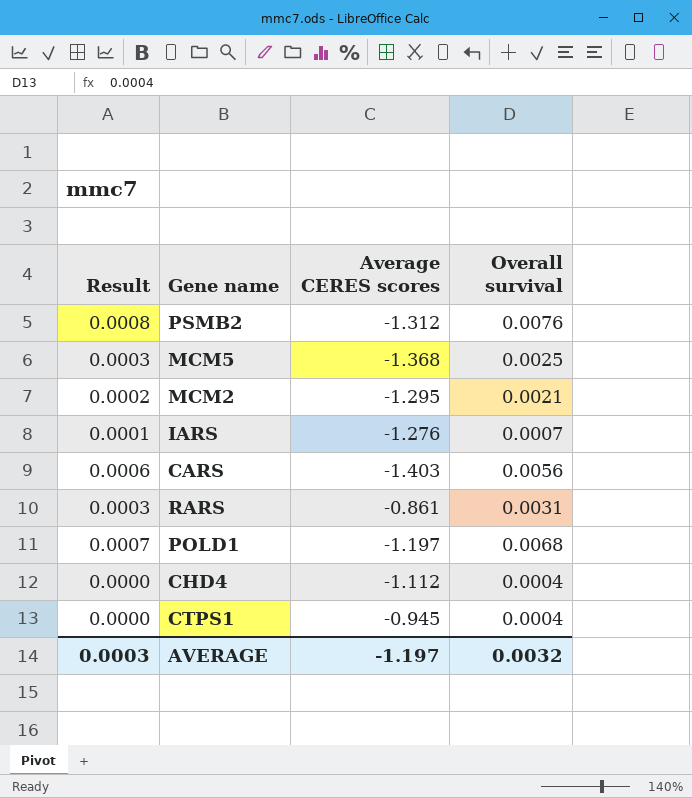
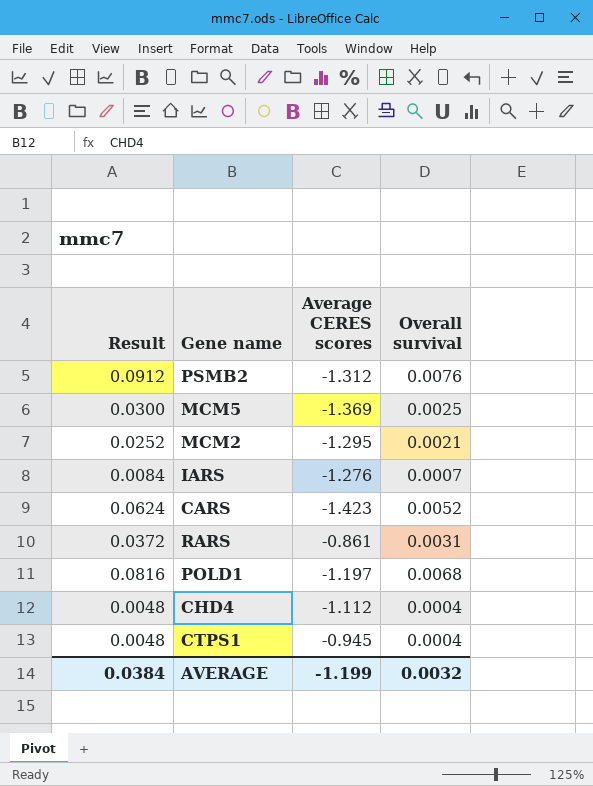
column Result | formula: [Overall survival] * 0.1 -> [Overall survival] * 12
MCM5 | Average CERES scores: -1.368 -> -1.369
CARS | Average CERES scores: -1.403 -> -1.423
CARS | Overall survival: 0.0056 -> 0.0052
AVERAGE | Result: 0.0003 -> 0.0384
AVERAGE | Average CERES scores: -1.197 -> -1.199

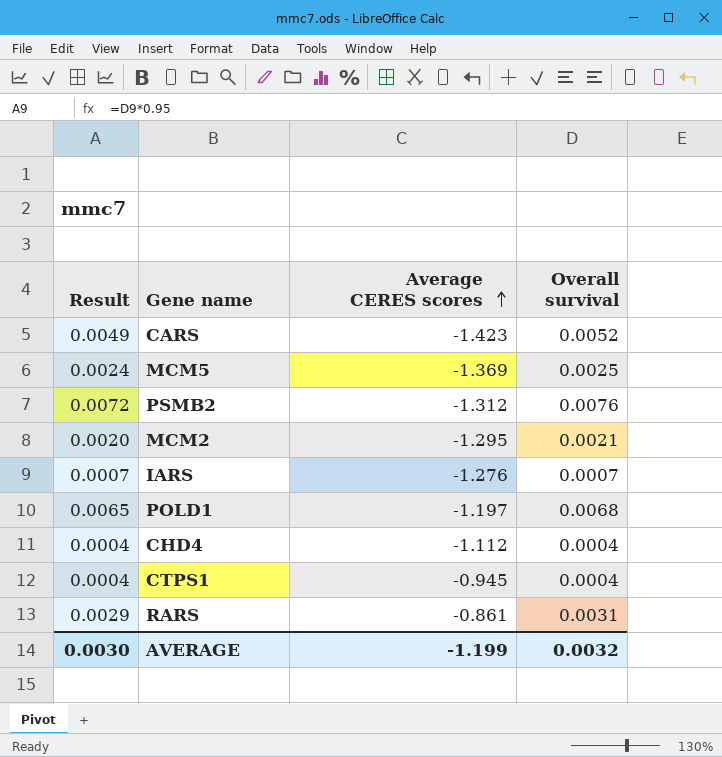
row order: none -> Average CERES scores ascending
column Result | formula: [Overall survival] * 12 -> [Overall survival] * 0.95
AVERAGE | Result: 0.0384 -> 0.0030

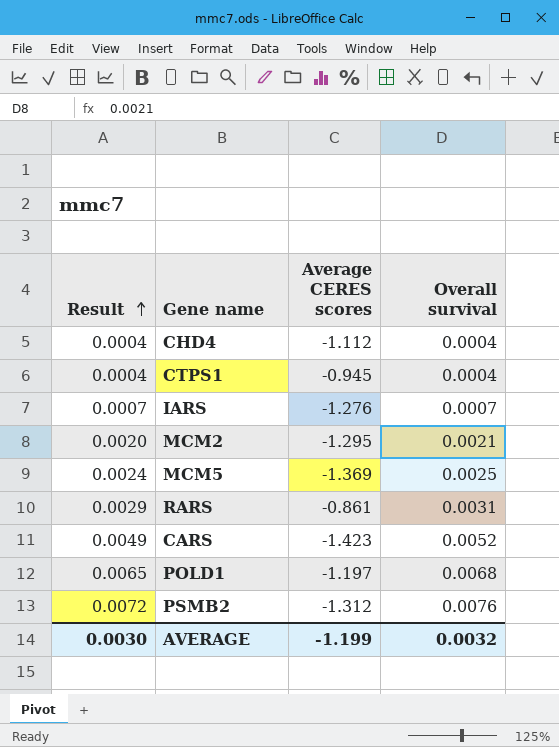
row order: Average CERES scores ascending -> Result ascending

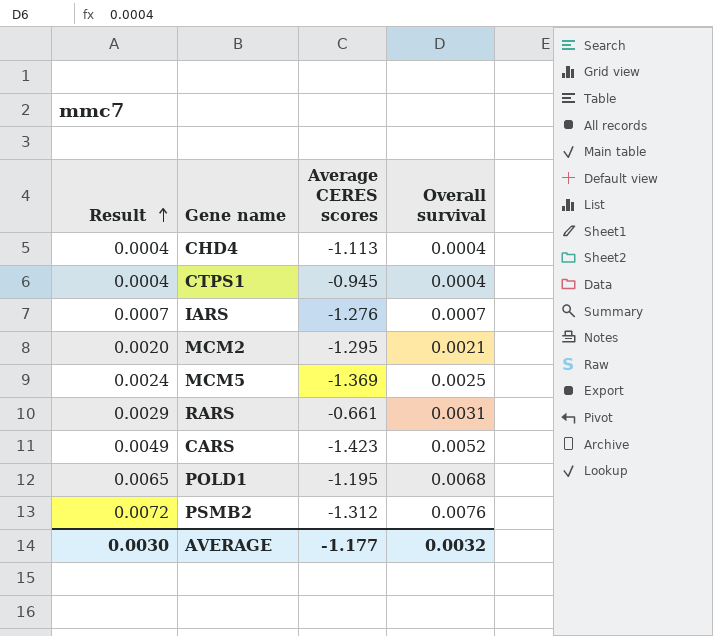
CHD4 | Average CERES scores: -1.112 -> -1.113
RARS | Average CERES scores: -0.861 -> -0.661
POLD1 | Average CERES scores: -1.197 -> -1.195
AVERAGE | Average CERES scores: -1.199 -> -1.177

